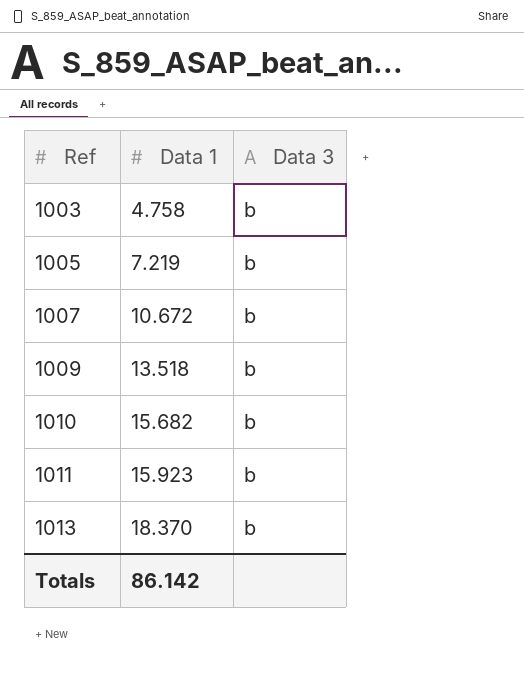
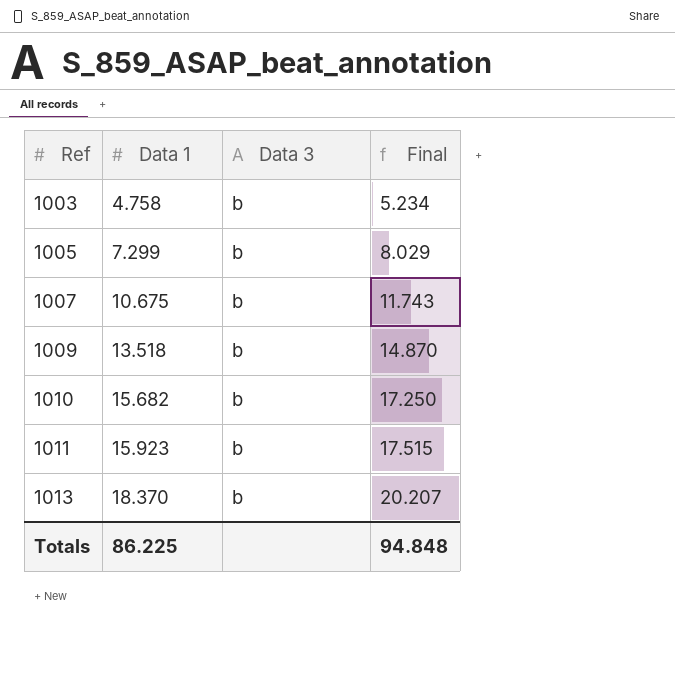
column Final | formula: none -> [Data 1] * 1.1
1005 | Data 1: 7.219 -> 7.299
1007 | Data 1: 10.672 -> 10.675
Totals | Data 1: 86.142 -> 86.225

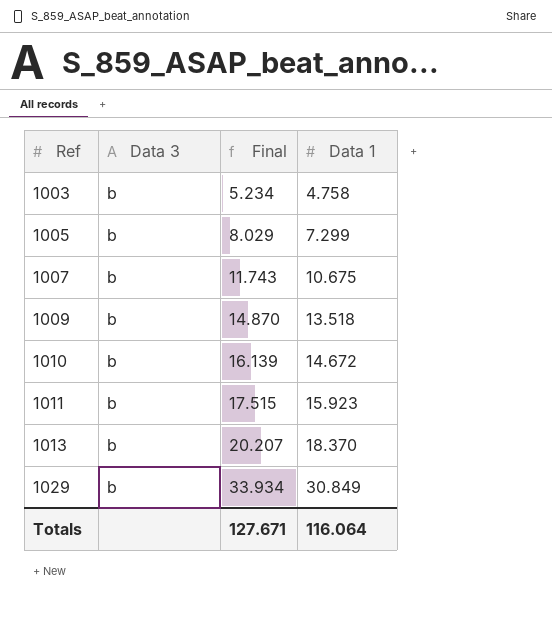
column Data 1 | position: 2 -> 4
1010 | Final: 17.250 -> 16.139
1010 | Data 1: 15.682 -> 14.672
row 1029: none -> b | 33.934 | 30.849
Totals | Final: 94.848 -> 127.671
Totals | Data 1: 86.225 -> 116.064

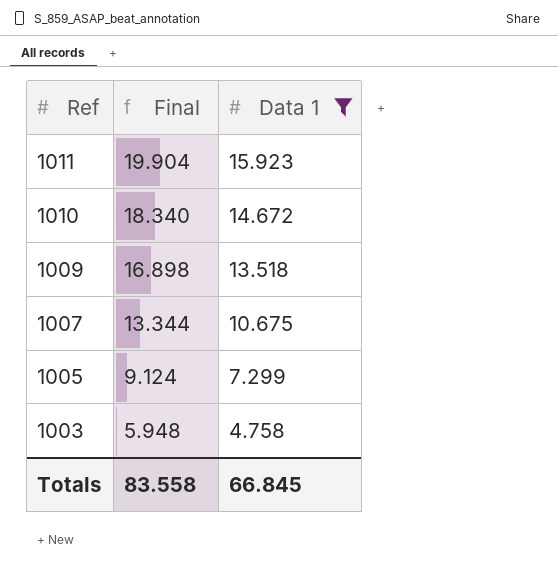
filter: none -> Data 1 <= 15.923
row order: Ref ascending -> Ref descending
column Data 3 | position: 2 -> none
column Final | formula: [Data 1] * 1.1 -> [Data 1] * 1.25
Totals | Final: 127.671 -> 83.558
Totals | Data 1: 116.064 -> 66.845

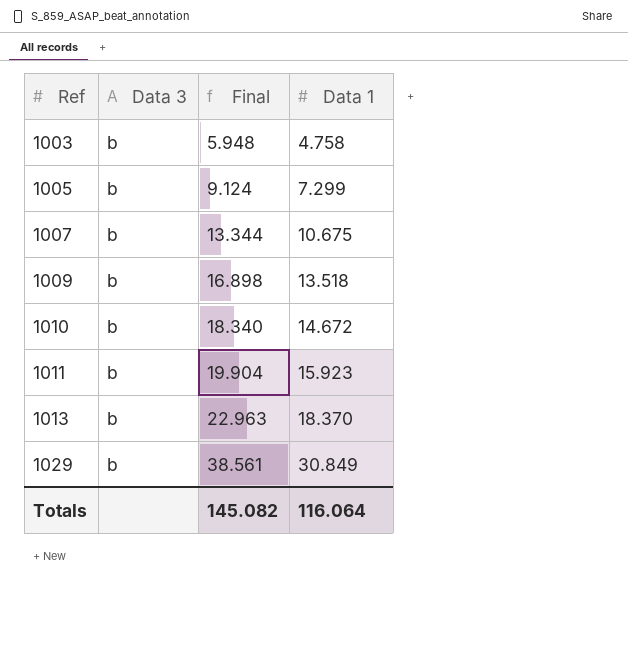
filter: Data 1 <= 15.923 -> none
row order: Ref descending -> Ref ascending
column Data 3 | position: none -> 2
Totals | Final: 83.558 -> 145.082
Totals | Data 1: 66.845 -> 116.064

